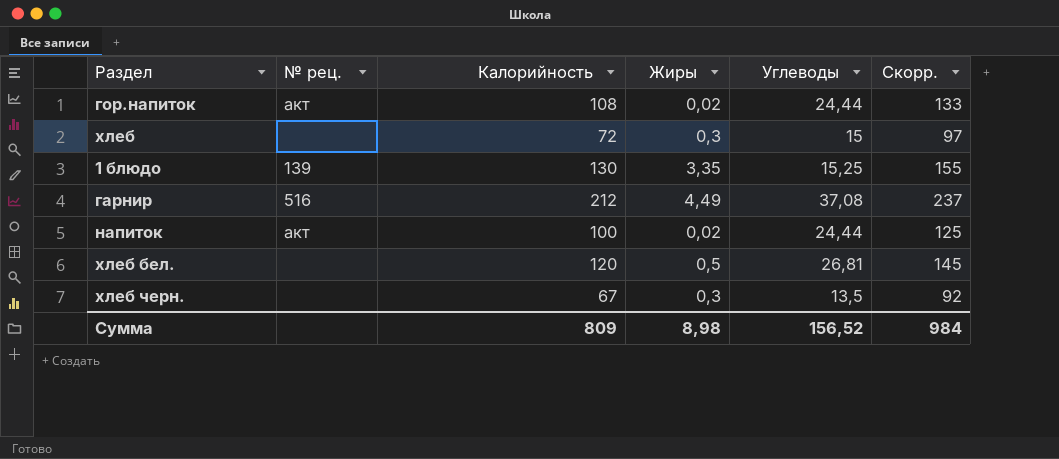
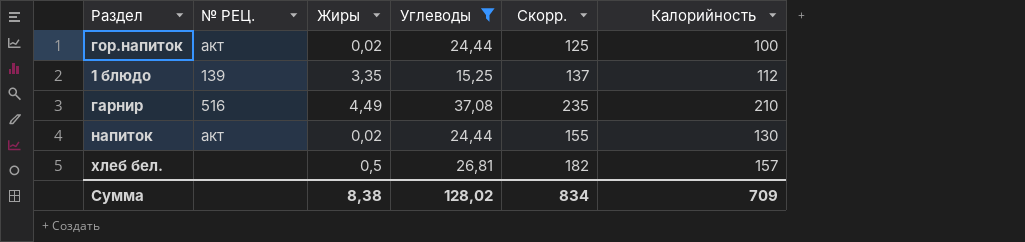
filter: none -> Углеводы >= 15,25
column name: № рец. -> № РЕЦ.
column Калорийность | position: 3 -> 6
гор.напиток | Скорр.: 133 -> 125
гор.напиток | Калорийность: 108 -> 100
1 блюдо | Скорр.: 155 -> 137
1 блюдо | Калорийность: 130 -> 112
гарнир | Скорр.: 237 -> 235
гарнир | Калорийность: 212 -> 210
напиток | Скорр.: 125 -> 155
напиток | Калорийность: 100 -> 130
хлеб бел. | Скорр.: 145 -> 182
хлеб бел. | Калорийность: 120 -> 157
Сумма | Жиры: 8,98 -> 8,38
Сумма | Углеводы: 156,52 -> 128,02
Сумма | Скорр.: 984 -> 834
Сумма | Калорийность: 809 -> 709

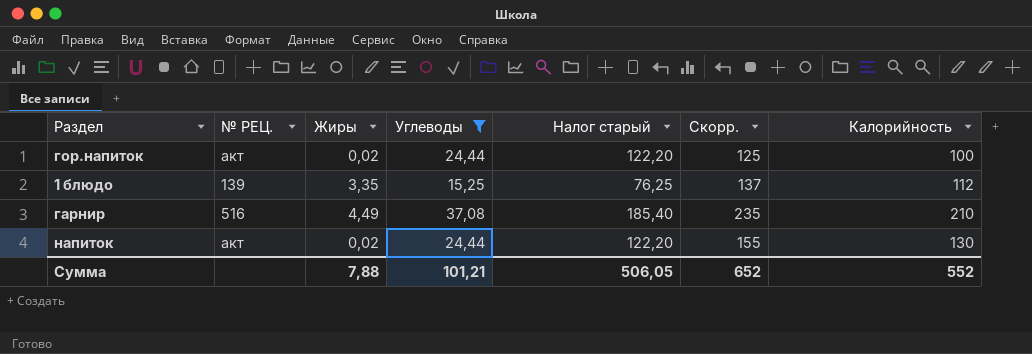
column Налог старый | formula: none -> [Углеводы] * 5
row хлеб бел.: none | 0,5 | 26,81 | 182 | 157 -> none
Сумма | Жиры: 8,38 -> 7,88
Сумма | Углеводы: 128,02 -> 101,21
Сумма | Скорр.: 834 -> 652
Сумма | Калорийность: 709 -> 552

